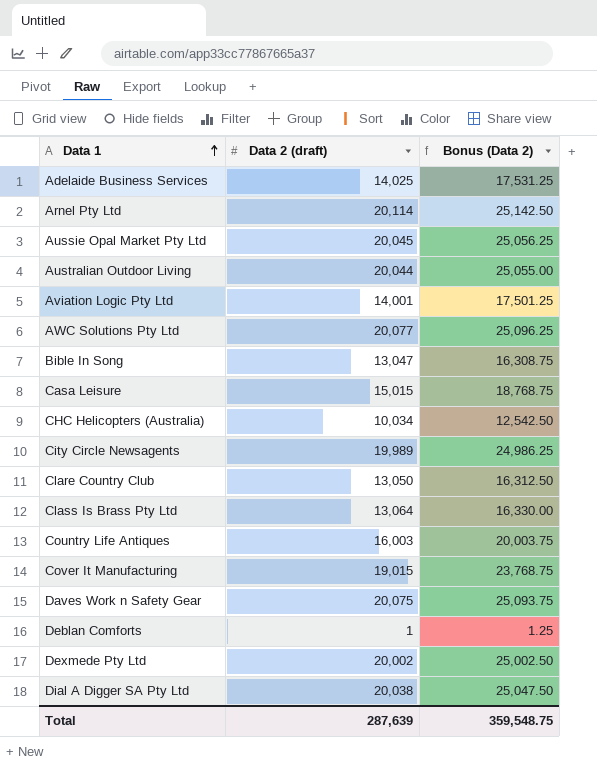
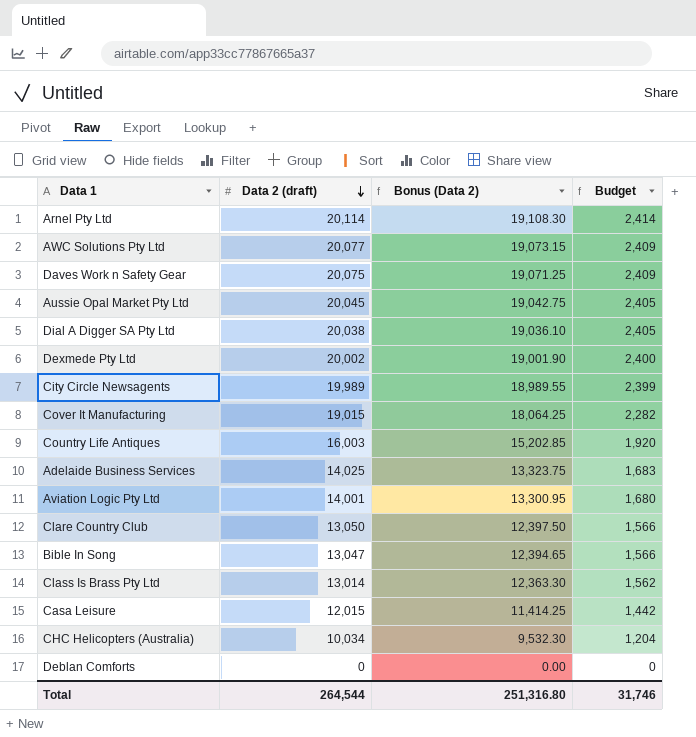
row order: Data 1 ascending -> Data 2 (draft) descending
column Bonus (Data 2) | formula: [Data 2 (draft)] * 1.25 -> [Data 2 (draft)] * 0.95
column Budget | formula: none -> [Data 2 (draft)] * 0.12
row Australian Outdoor Living: 20,044 | 25,055.00 -> none
Class Is Brass Pty Ltd | Data 2 (draft): 13,064 -> 13,014
Casa Leisure | Data 2 (draft): 15,015 -> 12,015
Deblan Comforts | Data 2 (draft): 1 -> 0
Total | Data 2 (draft): 287,639 -> 264,544
Total | Bonus (Data 2): 359,548.75 -> 251,316.80

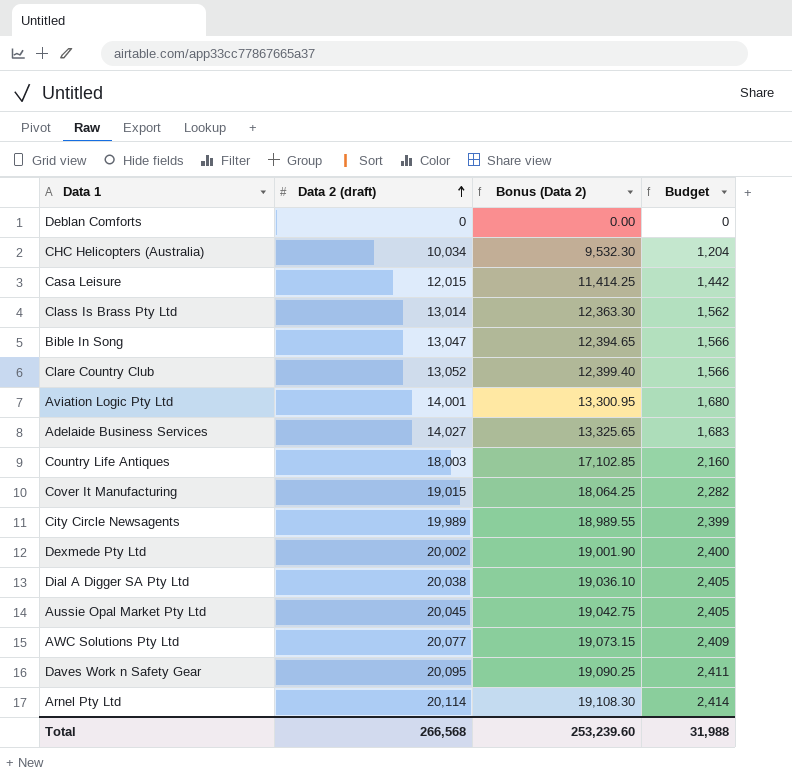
row order: Data 2 (draft) descending -> Data 2 (draft) ascending
Clare Country Club | Data 2 (draft): 13,050 -> 13,052
Clare Country Club | Bonus (Data 2): 12,397.50 -> 12,399.40
Adelaide Business Services | Data 2 (draft): 14,025 -> 14,027
Adelaide Business Services | Bonus (Data 2): 13,323.75 -> 13,325.65
Country Life Antiques | Data 2 (draft): 16,003 -> 18,003
Country Life Antiques | Bonus (Data 2): 15,202.85 -> 17,102.85
Country Life Antiques | Budget: 1,920 -> 2,160
Daves Work n Safety Gear | Data 2 (draft): 20,075 -> 20,095
Daves Work n Safety Gear | Bonus (Data 2): 19,071.25 -> 19,090.25
Daves Work n Safety Gear | Budget: 2,409 -> 2,411
Total | Data 2 (draft): 264,544 -> 266,568
Total | Bonus (Data 2): 251,316.80 -> 253,239.60
Total | Budget: 31,746 -> 31,988

